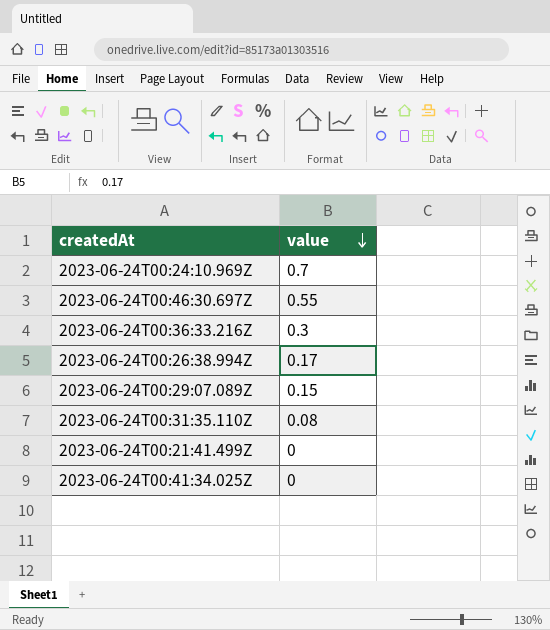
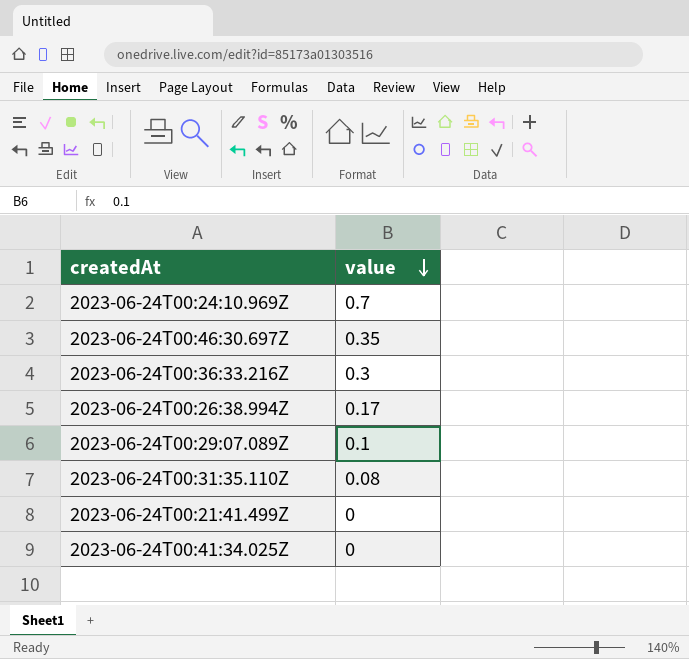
2023-06-24T00:46:30.697Z | value: 0.55 -> 0.35
2023-06-24T00:29:07.089Z | value: 0.15 -> 0.1

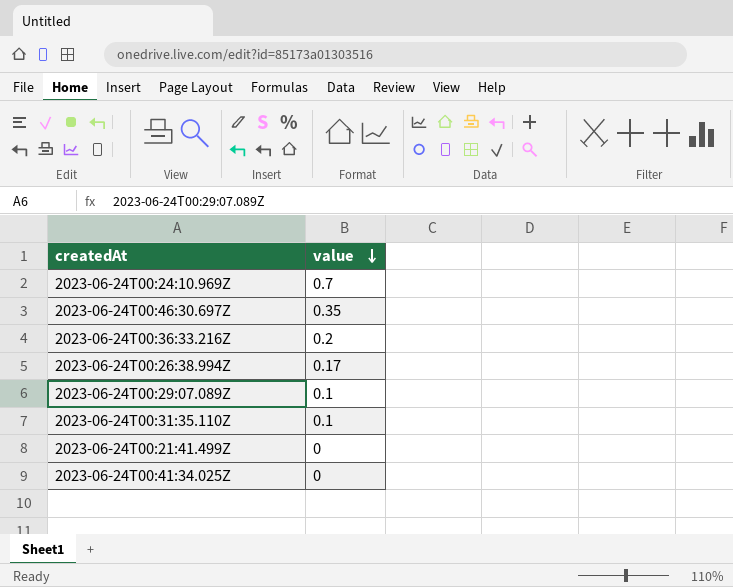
2023-06-24T00:36:33.216Z | value: 0.3 -> 0.2
2023-06-24T00:31:35.110Z | value: 0.08 -> 0.1

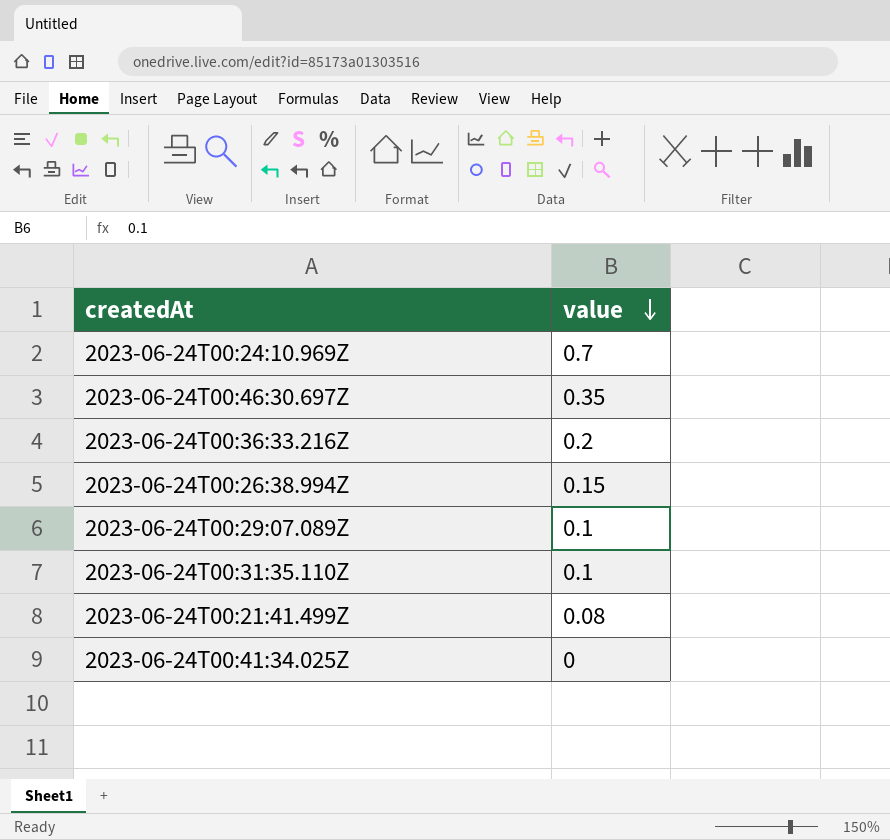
2023-06-24T00:26:38.994Z | value: 0.17 -> 0.15
2023-06-24T00:21:41.499Z | value: 0 -> 0.08

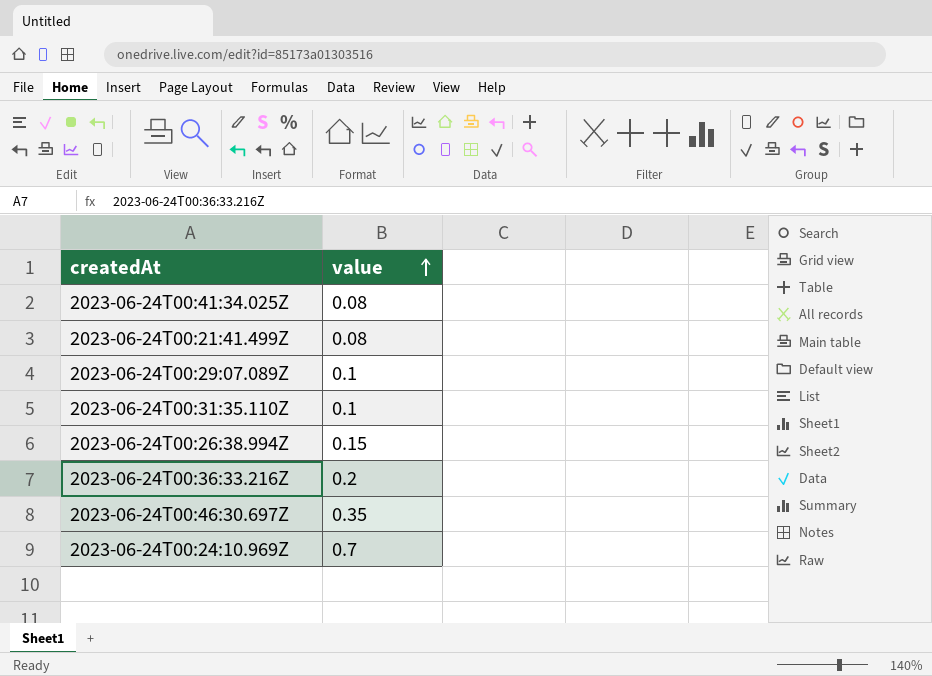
row order: value descending -> value ascending
2023-06-24T00:41:34.025Z | value: 0 -> 0.08

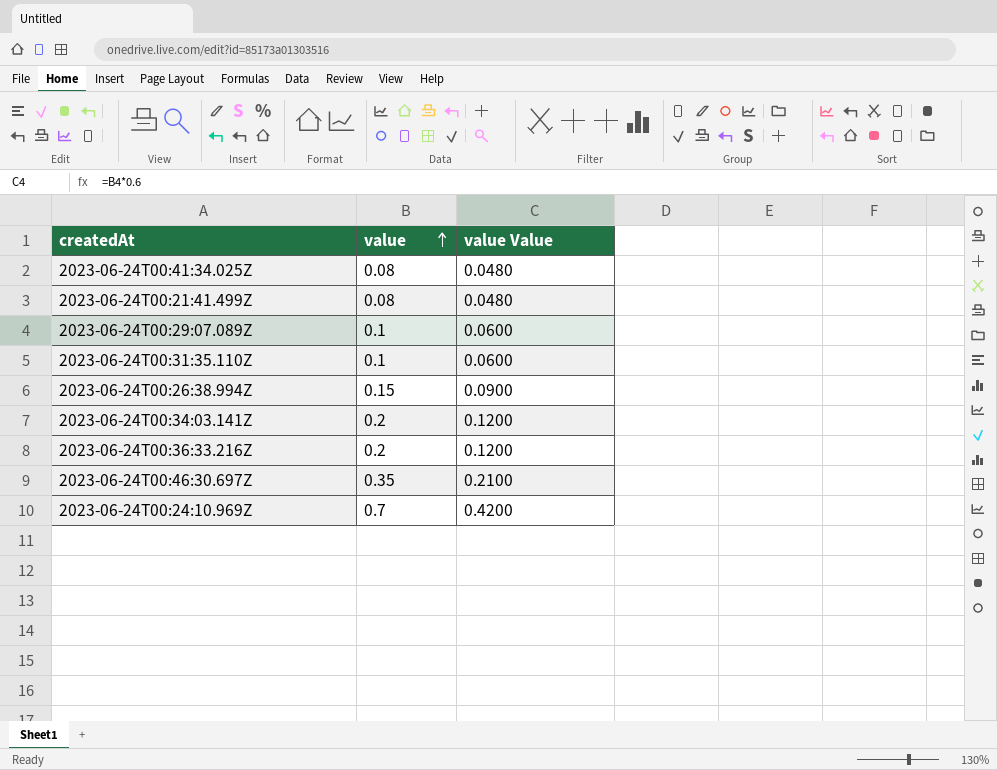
column value Value | formula: none -> [value] * 0.6
row 2023-06-24T00:34:03.141Z: none -> 0.2 | 0.1200

